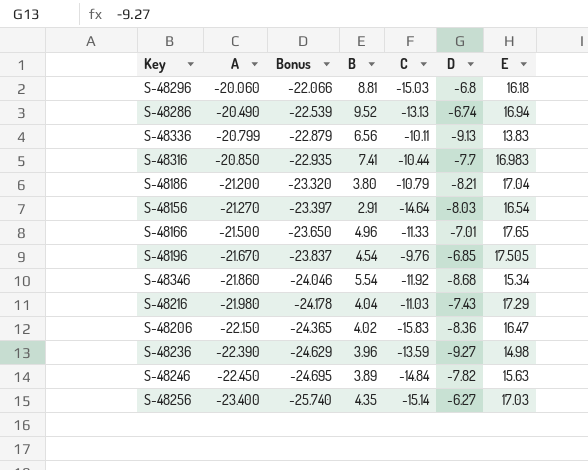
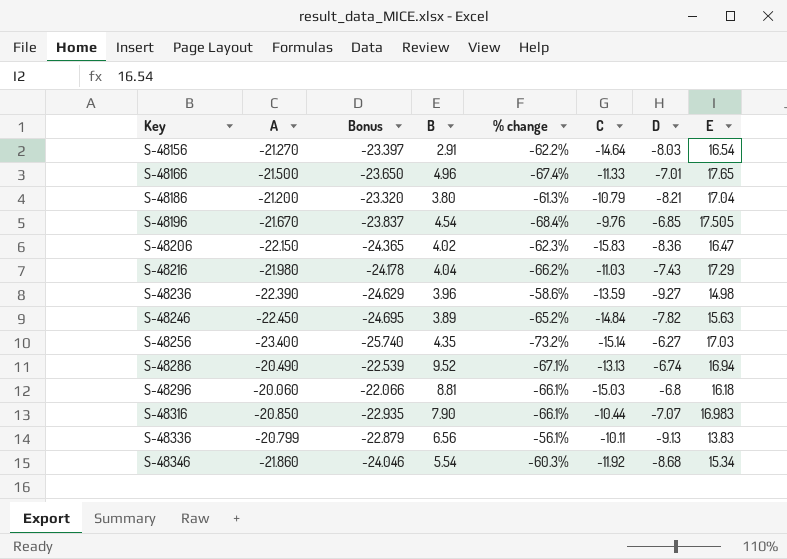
row order: A descending -> Key ascending
column % change | formula: none -> ([D] - [A]) / [A]
S-48316 | B: 7.41 -> 7.90
S-48316 | D: -7.7 -> -7.07

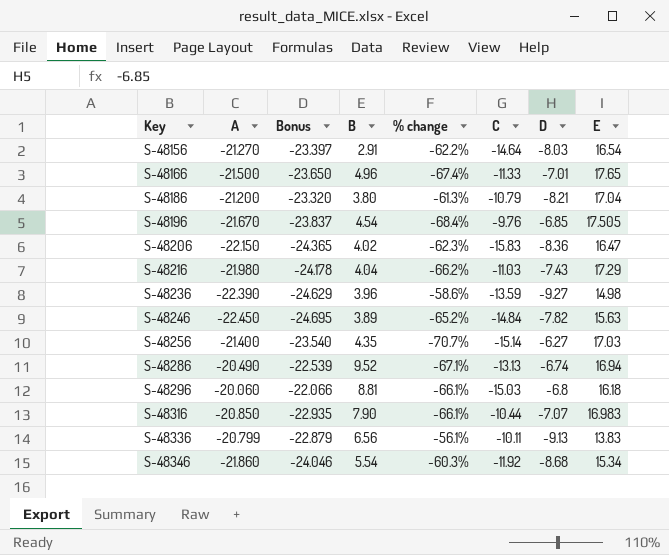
S-48256 | A: -23.400 -> -21.400
S-48256 | Bonus: -25.740 -> -23.540
S-48256 | % change: -73.2% -> -70.7%

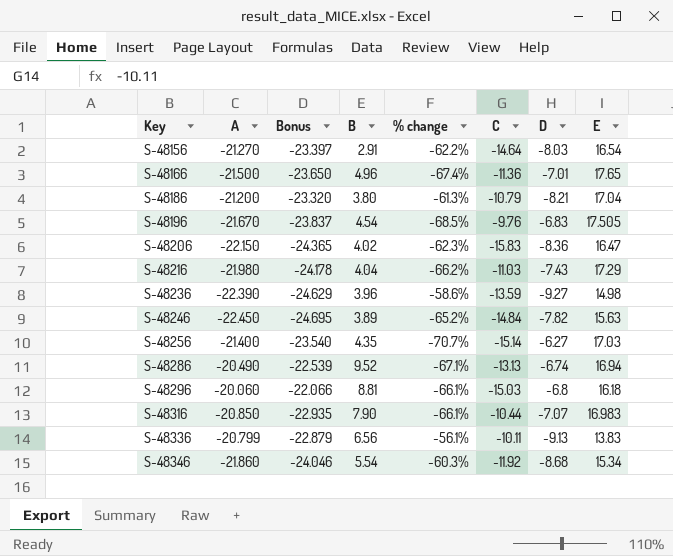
S-48166 | C: -11.33 -> -11.36
S-48196 | % change: -68.4% -> -68.5%
S-48196 | D: -6.85 -> -6.83

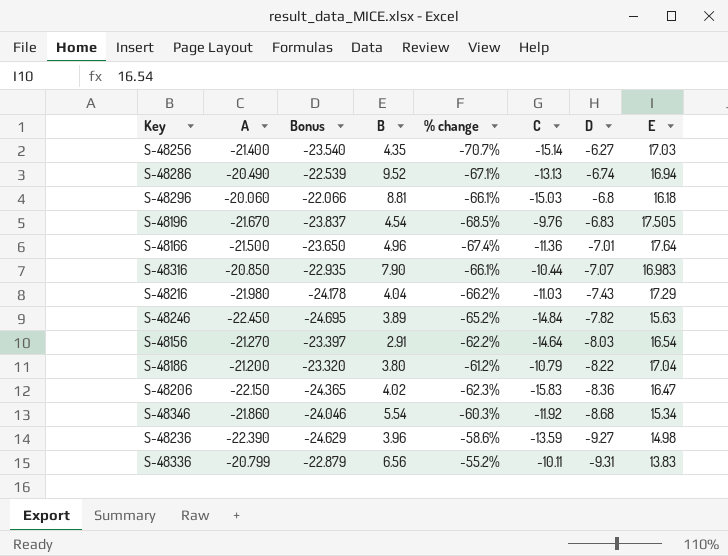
row order: Key ascending -> D descending
S-48166 | E: 17.65 -> 17.64
S-48186 | % change: -61.3% -> -61.2%
S-48186 | D: -8.21 -> -8.22
S-48336 | % change: -56.1% -> -55.2%
S-48336 | D: -9.13 -> -9.31

